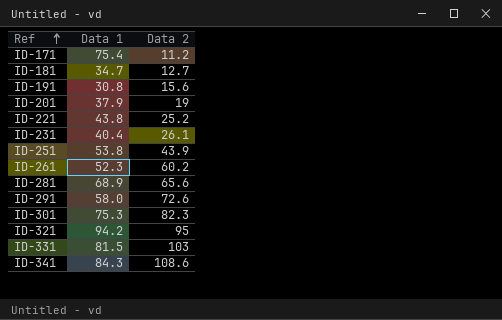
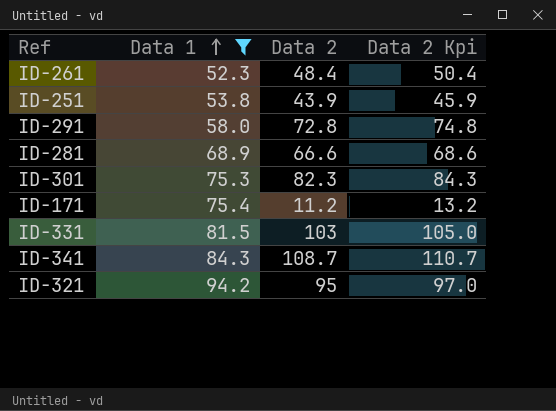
filter: none -> Data 1 >= 52.3
row order: Ref ascending -> Data 1 ascending
column Data 2 Kpi | formula: none -> [Data 2] + 2
ID-261 | Data 2: 60.2 -> 48.4
ID-291 | Data 2: 72.6 -> 72.8
ID-281 | Data 2: 65.6 -> 66.6
ID-341 | Data 2: 108.6 -> 108.7

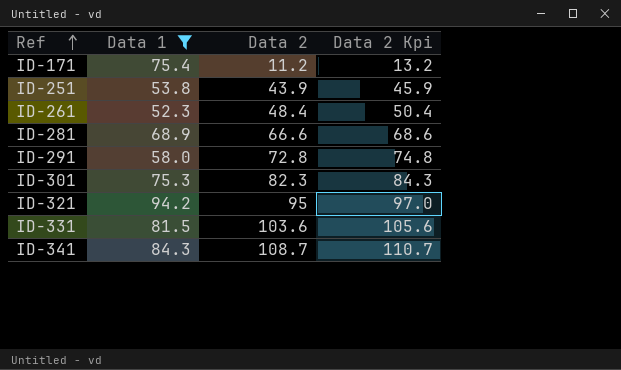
row order: Data 1 ascending -> Ref ascending
ID-331 | Data 2: 103 -> 103.6
ID-331 | Data 2 Kpi: 105.0 -> 105.6

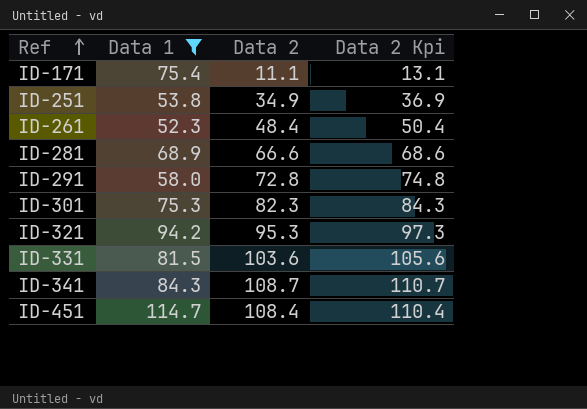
ID-171 | Data 2: 11.2 -> 11.1
ID-171 | Data 2 Kpi: 13.2 -> 13.1
ID-251 | Data 2: 43.9 -> 34.9
ID-251 | Data 2 Kpi: 45.9 -> 36.9
ID-321 | Data 2: 95 -> 95.3
ID-321 | Data 2 Kpi: 97.0 -> 97.3
row ID-451: none -> 114.7 | 108.4 | 110.4

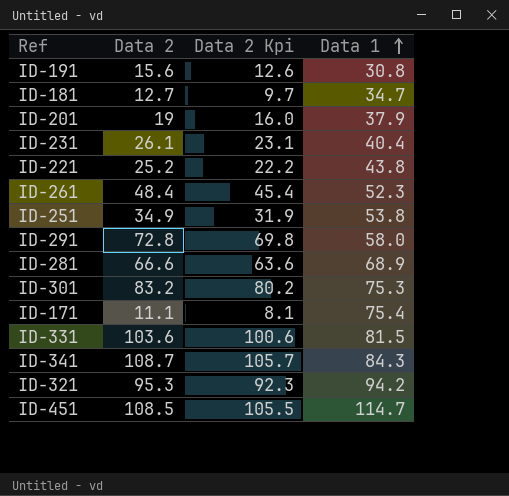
filter: Data 1 >= 52.3 -> none
row order: Ref ascending -> Data 1 ascending
column Data 2 Kpi | formula: [Data 2] + 2 -> [Data 2] - 3
column Data 1 | position: 2 -> 4
ID-301 | Data 2: 82.3 -> 83.2
ID-451 | Data 2: 108.4 -> 108.5

